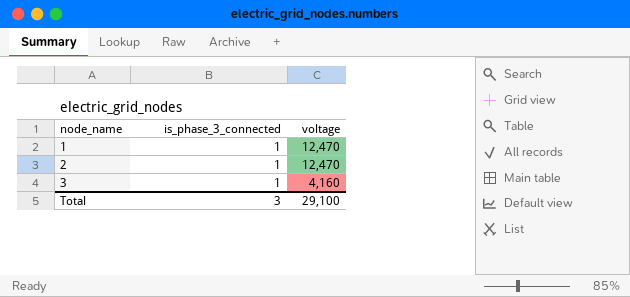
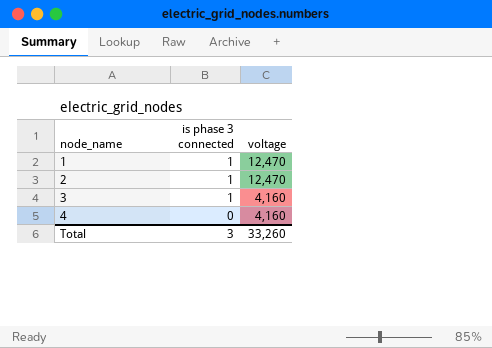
column name: is_phase_3_connected -> is phase 3 connected
row 4: none -> 0 | 4,160
Total | voltage: 29,100 -> 33,260

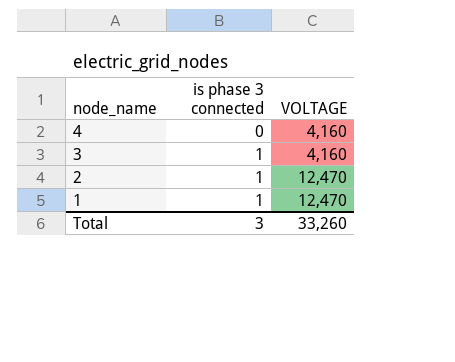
row order: node_name ascending -> node_name descending
column name: voltage -> VOLTAGE

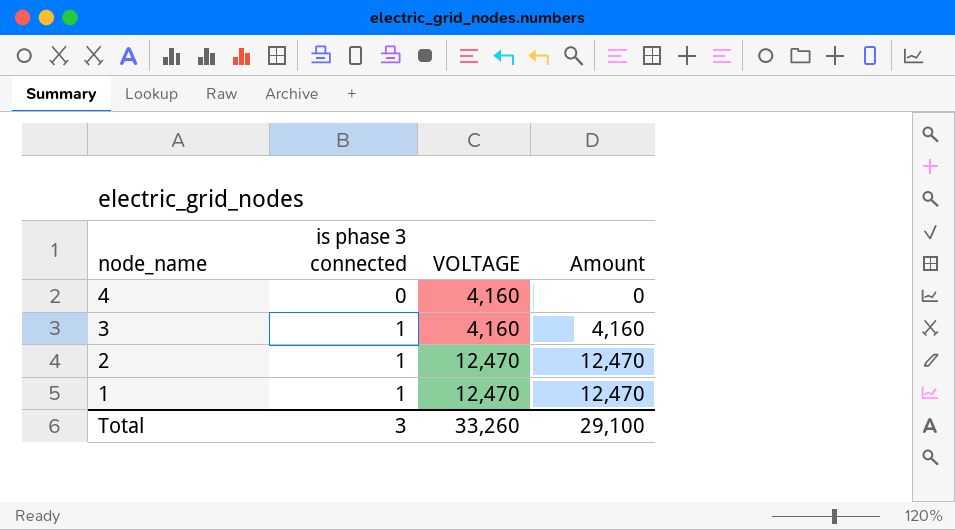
column Amount | formula: none -> [is phase 3 connected] * [VOLTAGE]

